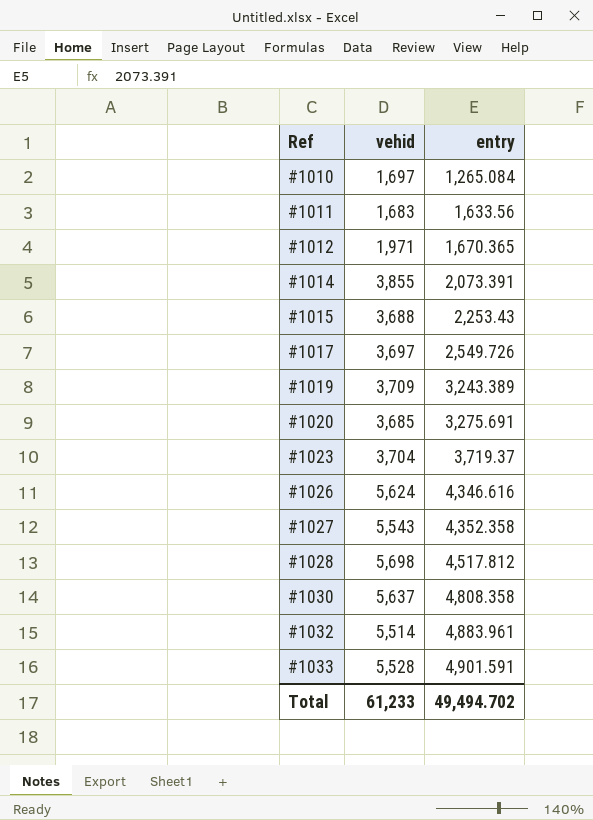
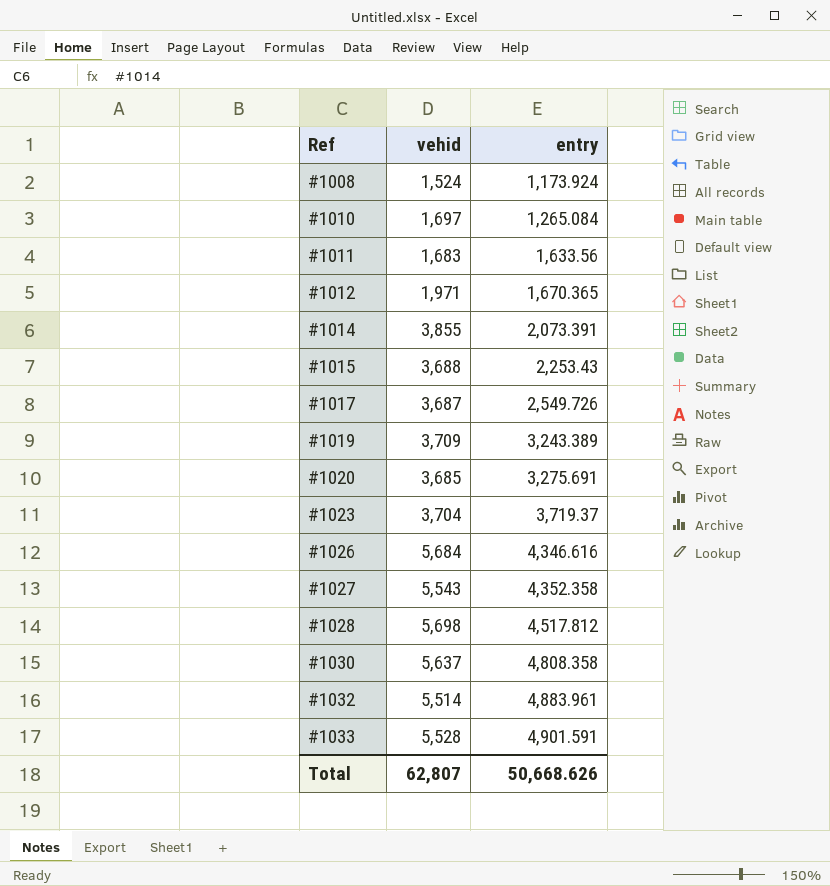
row #1008: none -> 1,524 | 1,173.924
#1017 | vehid: 3,697 -> 3,687
#1026 | vehid: 5,624 -> 5,684
Total | vehid: 61,233 -> 62,807
Total | entry: 49,494.702 -> 50,668.626

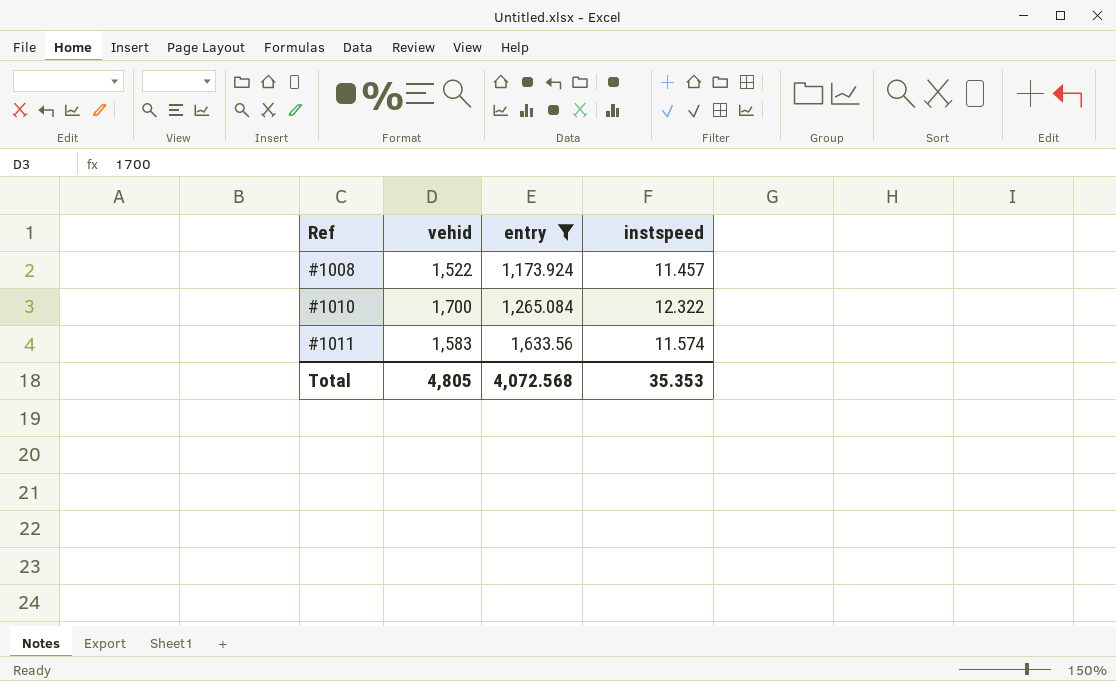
filter: none -> entry <= 1,633.56
column instspeed | position: none -> 4
#1008 | vehid: 1,524 -> 1,522
#1010 | vehid: 1,697 -> 1,700
#1011 | vehid: 1,683 -> 1,583
Total | vehid: 62,807 -> 4,805
Total | entry: 50,668.626 -> 4,072.568

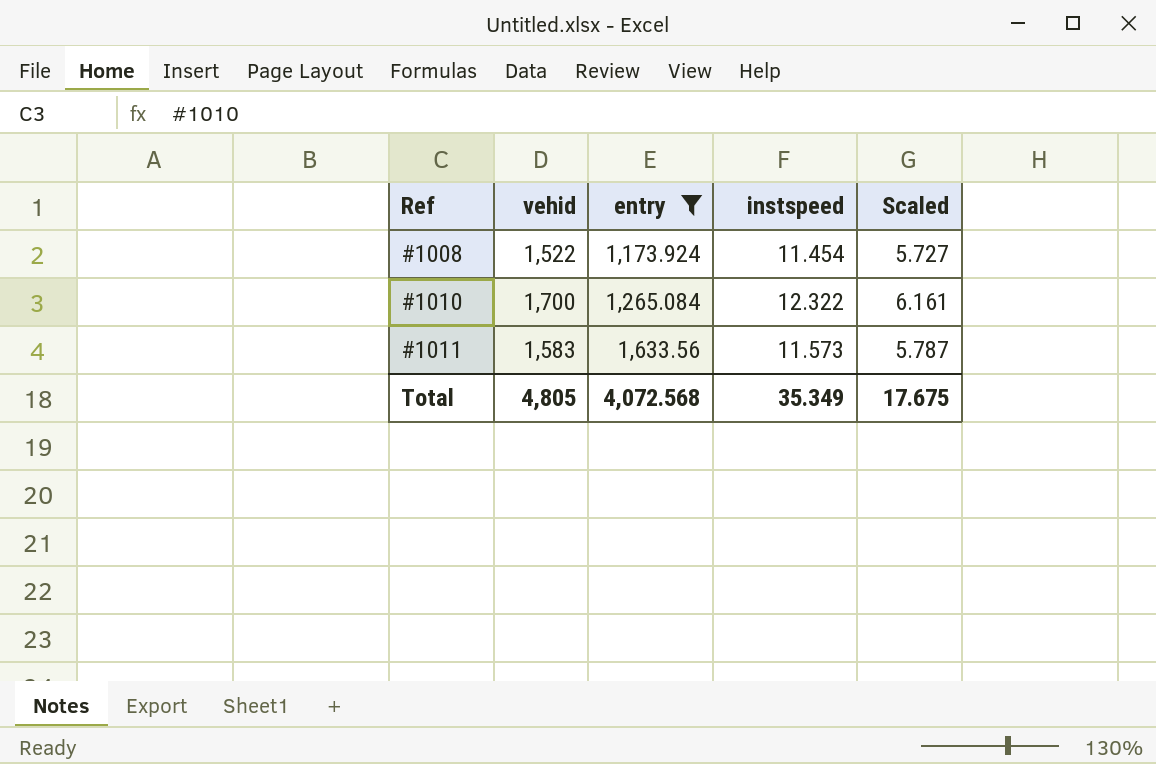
column Scaled | formula: none -> [instspeed] * 0.5
#1008 | instspeed: 11.457 -> 11.454
#1011 | instspeed: 11.574 -> 11.573
Total | instspeed: 35.353 -> 35.349

